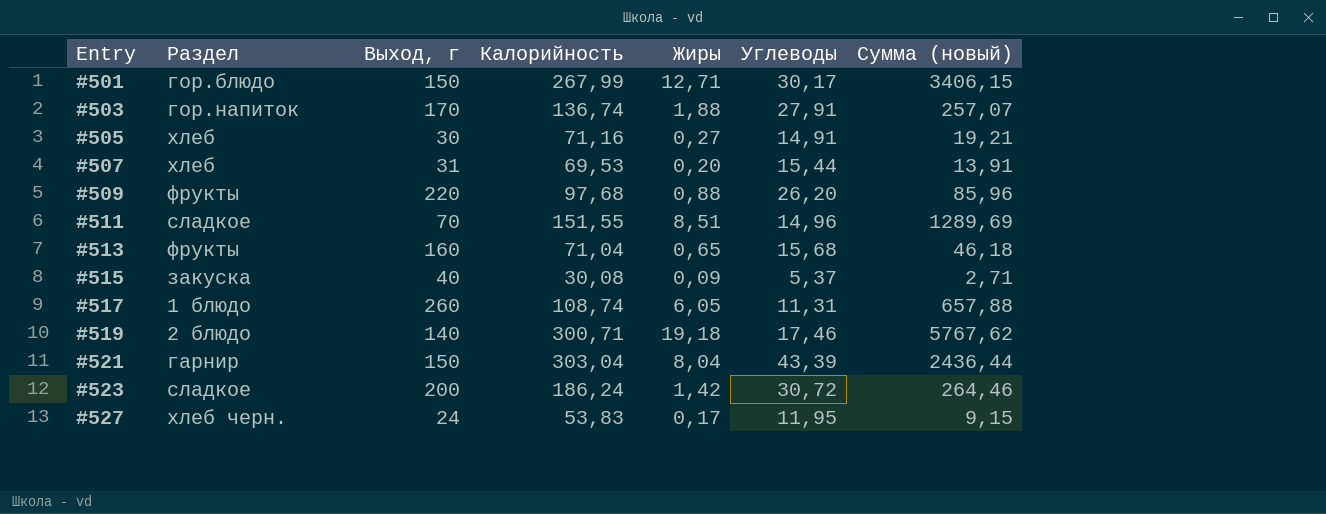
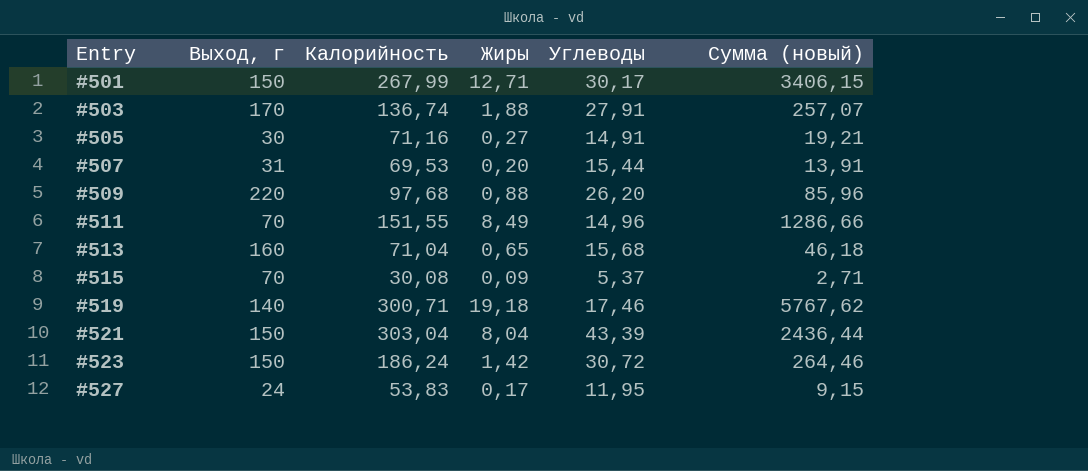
column Раздел | position: 2 -> none
row #517: 1 блюдо | 260 | 108,74 | 6,05 | 11,31 | 657,88 -> none
#511 | Жиры: 8,51 -> 8,49
#511 | Сумма (новый): 1289,69 -> 1286,66
#515 | Выход, г: 40 -> 70
#523 | Выход, г: 200 -> 150

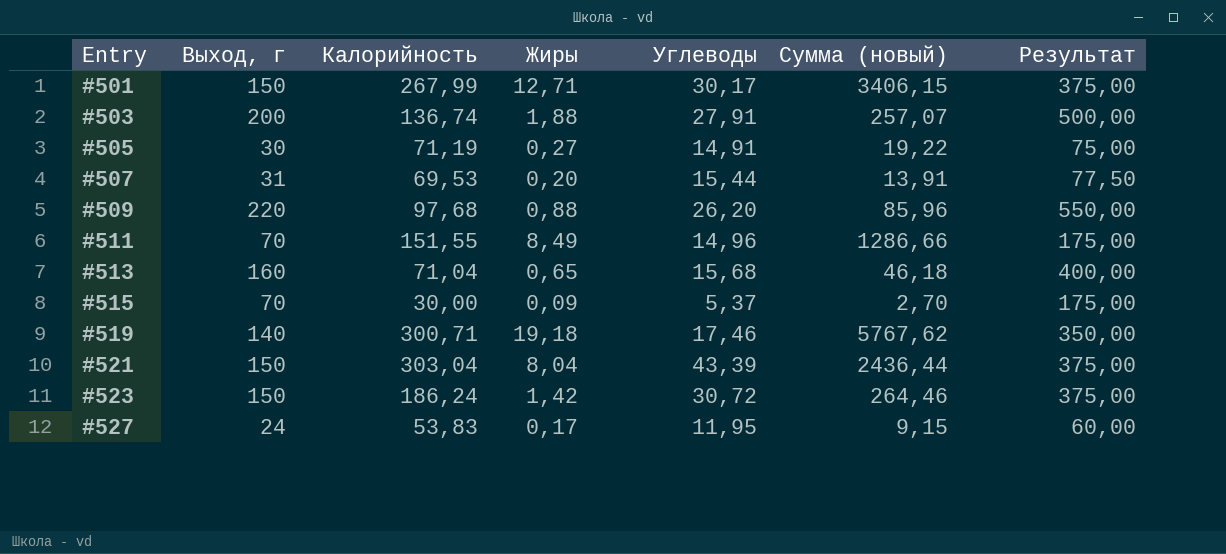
column Результат | formula: none -> [Выход, г] * 2,5
#503 | Выход, г: 170 -> 200
#505 | Калорийность: 71,16 -> 71,19
#505 | Сумма (новый): 19,21 -> 19,22
#515 | Калорийность: 30,08 -> 30,00
#515 | Сумма (новый): 2,71 -> 2,70

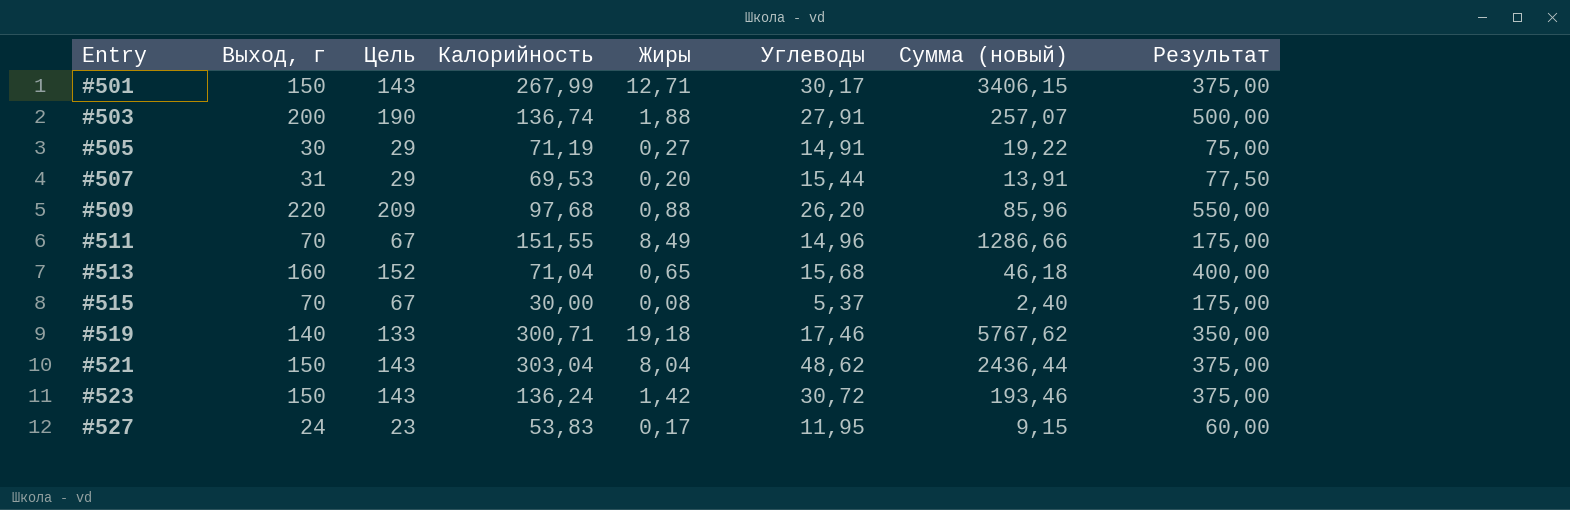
column Цель | formula: none -> [Выход, г] * 0,95
#515 | Жиры: 0,09 -> 0,08
#515 | Сумма (новый): 2,70 -> 2,40
#521 | Углеводы: 43,39 -> 48,62
#523 | Калорийность: 186,24 -> 136,24
#523 | Сумма (новый): 264,46 -> 193,46

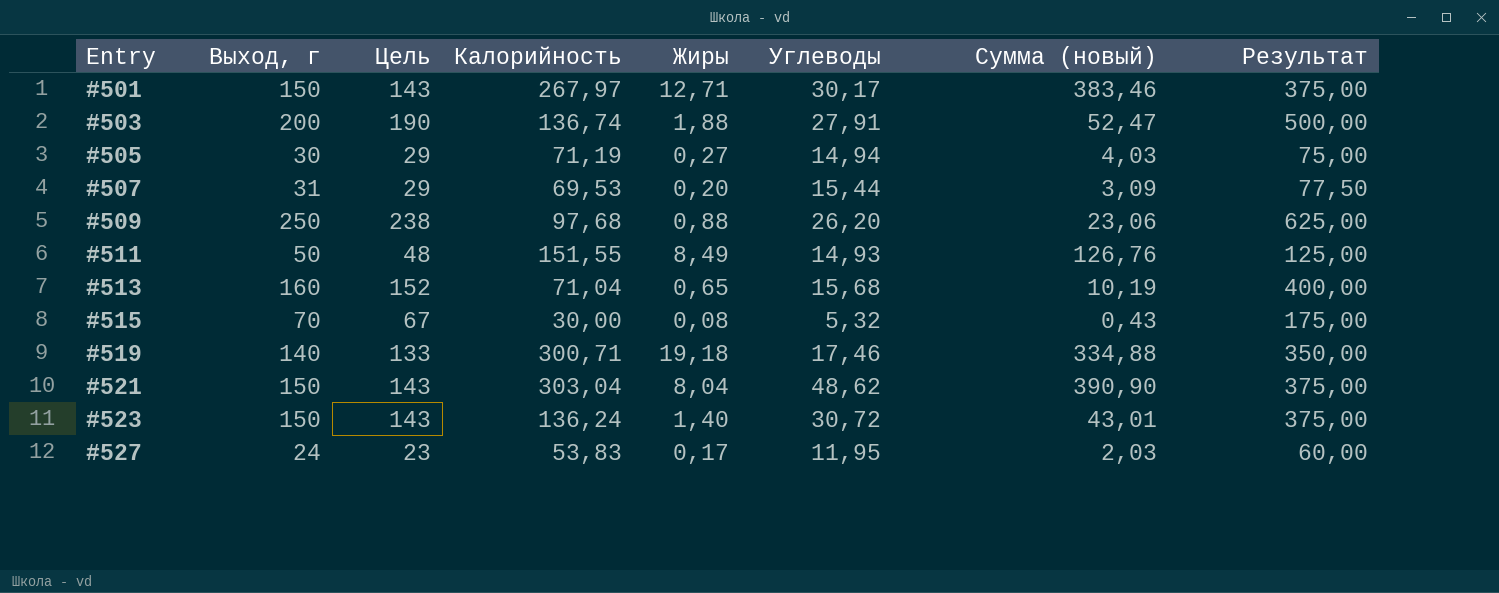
column Сумма (новый) | formula: [Калорийность] * [Жиры] -> [Жиры] * [Углеводы]
#501 | Калорийность: 267,99 -> 267,97
#505 | Углеводы: 14,91 -> 14,94
#509 | Выход, г: 220 -> 250
#509 | Цель: 209 -> 238
#509 | Результат: 550,00 -> 625,00
#511 | Выход, г: 70 -> 50
#511 | Цель: 67 -> 48
#511 | Углеводы: 14,96 -> 14,93
#511 | Результат: 175,00 -> 125,00
#515 | Углеводы: 5,37 -> 5,32
#523 | Жиры: 1,42 -> 1,40

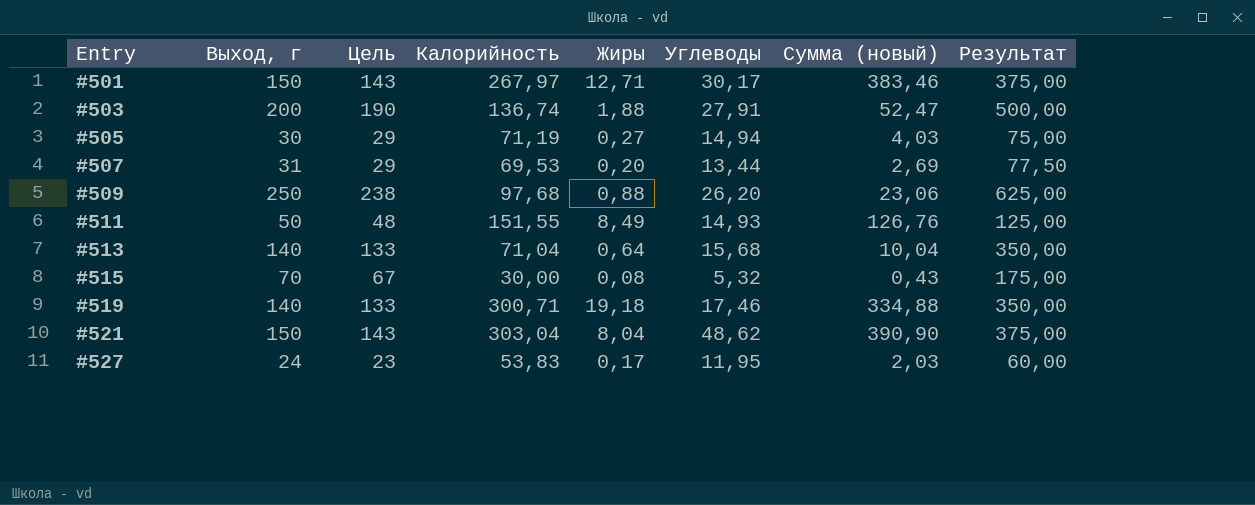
row #523: 150 | 143 | 136,24 | 1,40 | 30,72 | 43,01 | 375,00 -> none
#507 | Углеводы: 15,44 -> 13,44
#507 | Сумма (новый): 3,09 -> 2,69
#513 | Выход, г: 160 -> 140
#513 | Цель: 152 -> 133
#513 | Жиры: 0,65 -> 0,64
#513 | Сумма (новый): 10,19 -> 10,04
#513 | Результат: 400,00 -> 350,00

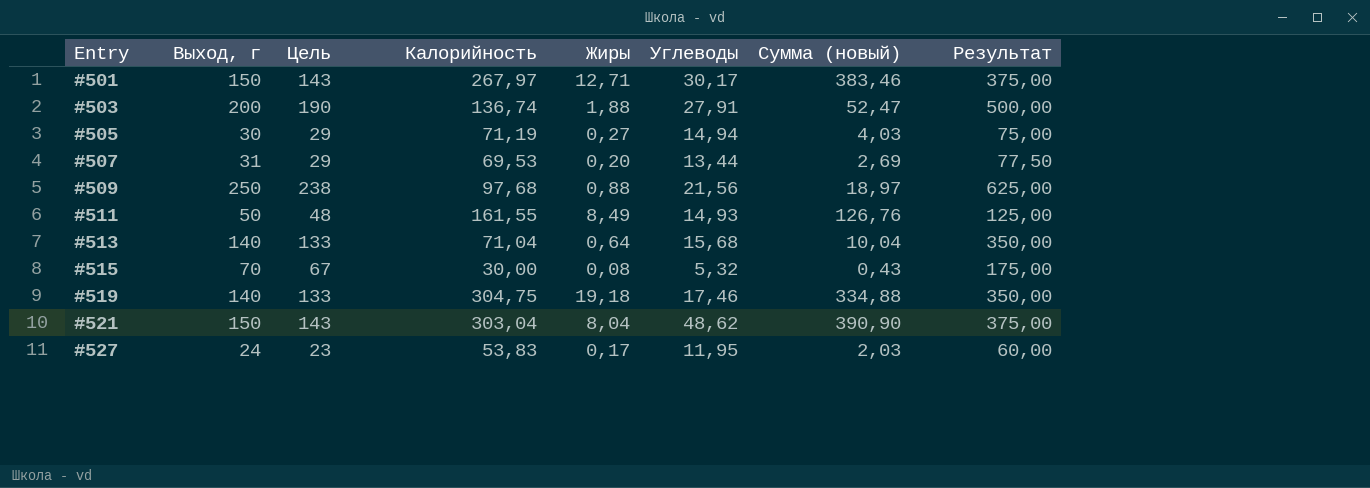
#509 | Углеводы: 26,20 -> 21,56
#509 | Сумма (новый): 23,06 -> 18,97
#511 | Калорийность: 151,55 -> 161,55
#519 | Калорийность: 300,71 -> 304,75

